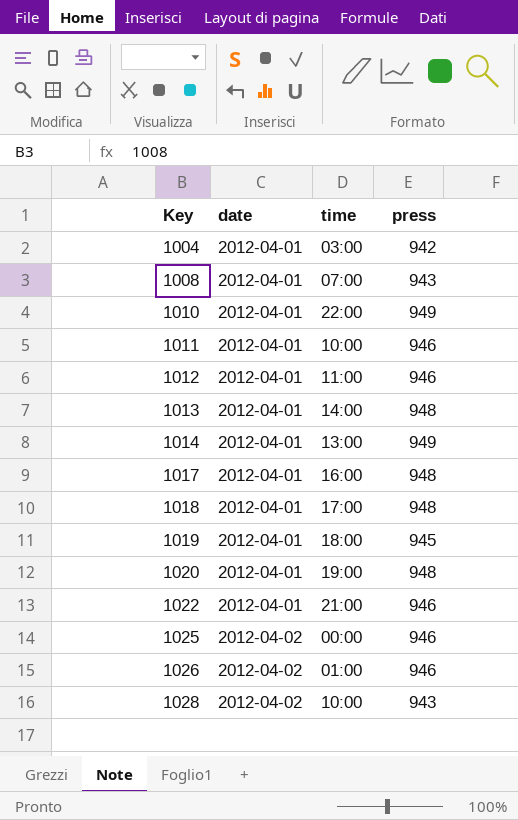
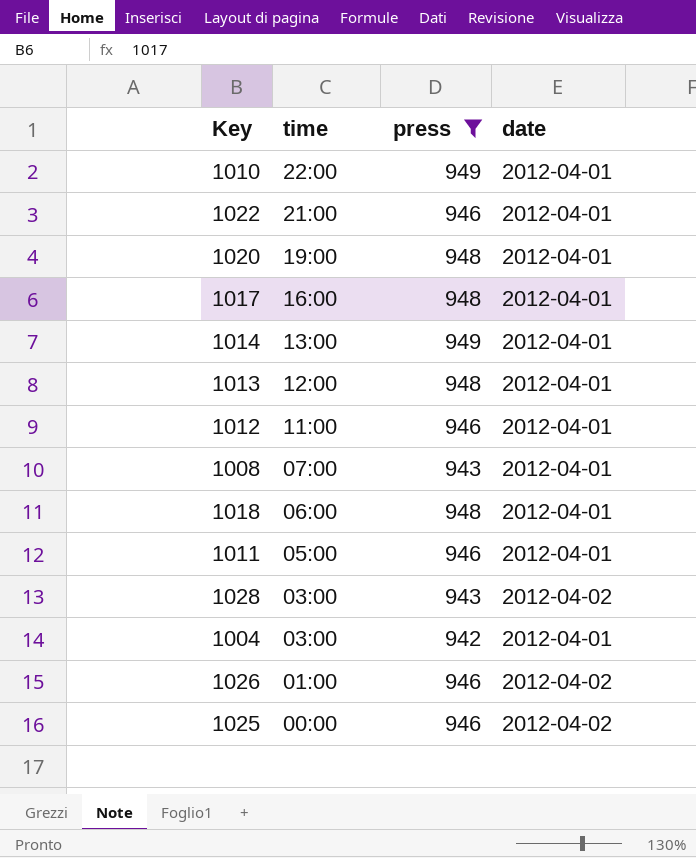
filter: none -> press != 945
row order: Key ascending -> time descending
column date | position: 2 -> 4
1013 | time: 14:00 -> 12:00
1018 | time: 17:00 -> 06:00
1011 | time: 10:00 -> 05:00
1028 | time: 10:00 -> 03:00

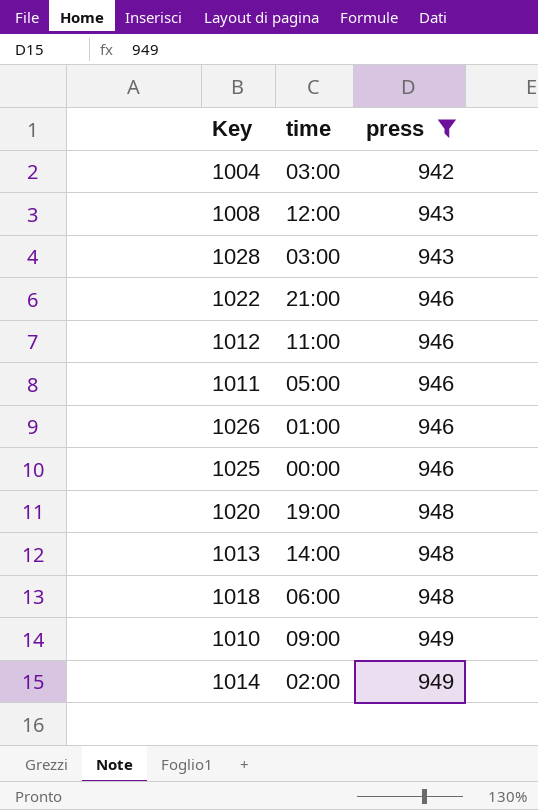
row order: time descending -> press ascending
column date | position: 4 -> none
row 1017: 16:00 | 948 | 2012-04-01 -> none
1008 | time: 07:00 -> 12:00
1013 | time: 12:00 -> 14:00
1010 | time: 22:00 -> 09:00
1014 | time: 13:00 -> 02:00

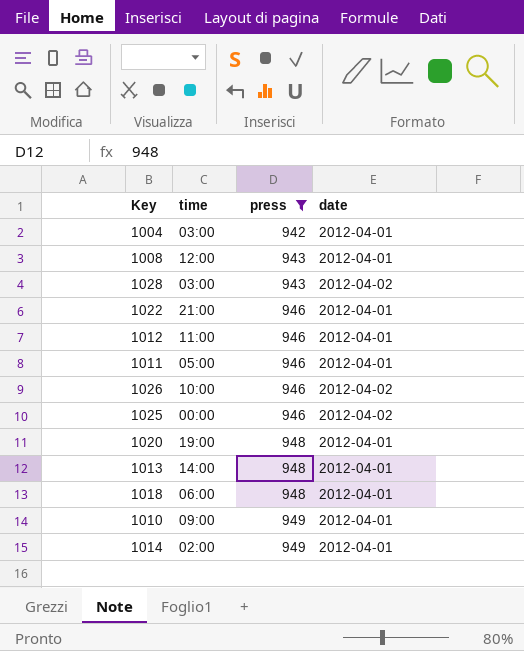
column date | position: none -> 4
1026 | time: 01:00 -> 10:00

